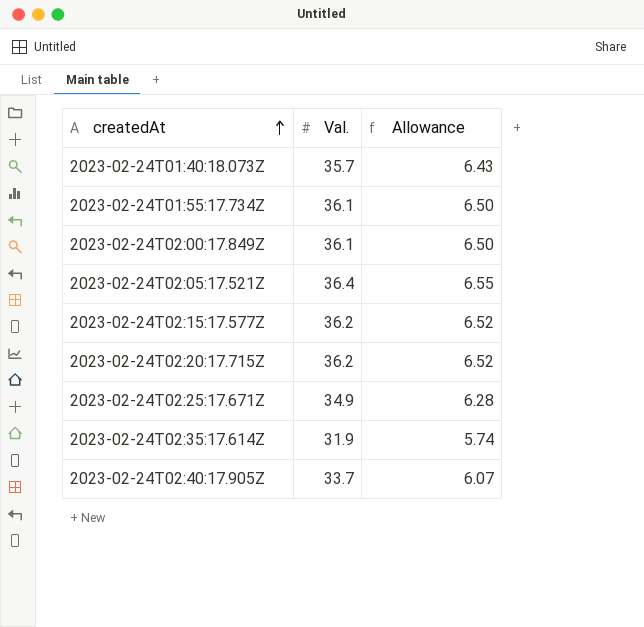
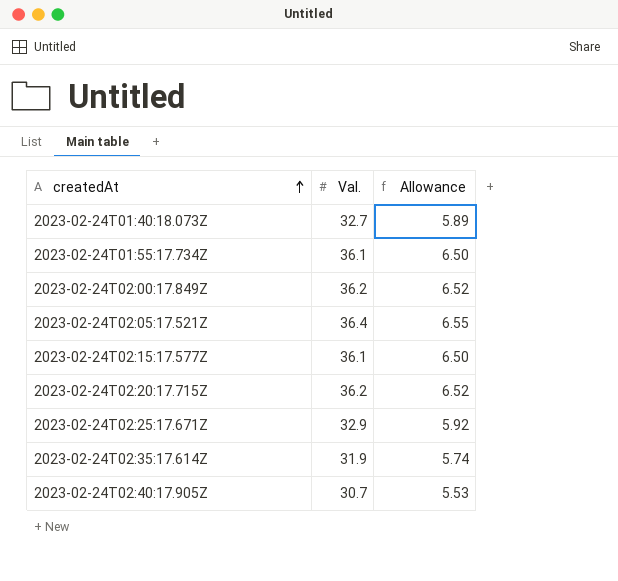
2023-02-24T01:40:18.073Z | Val.: 35.7 -> 32.7
2023-02-24T01:40:18.073Z | Allowance: 6.43 -> 5.89
2023-02-24T02:00:17.849Z | Val.: 36.1 -> 36.2
2023-02-24T02:00:17.849Z | Allowance: 6.50 -> 6.52
2023-02-24T02:15:17.577Z | Val.: 36.2 -> 36.1
2023-02-24T02:15:17.577Z | Allowance: 6.52 -> 6.50
2023-02-24T02:25:17.671Z | Val.: 34.9 -> 32.9
2023-02-24T02:25:17.671Z | Allowance: 6.28 -> 5.92
2023-02-24T02:40:17.905Z | Val.: 33.7 -> 30.7
2023-02-24T02:40:17.905Z | Allowance: 6.07 -> 5.53

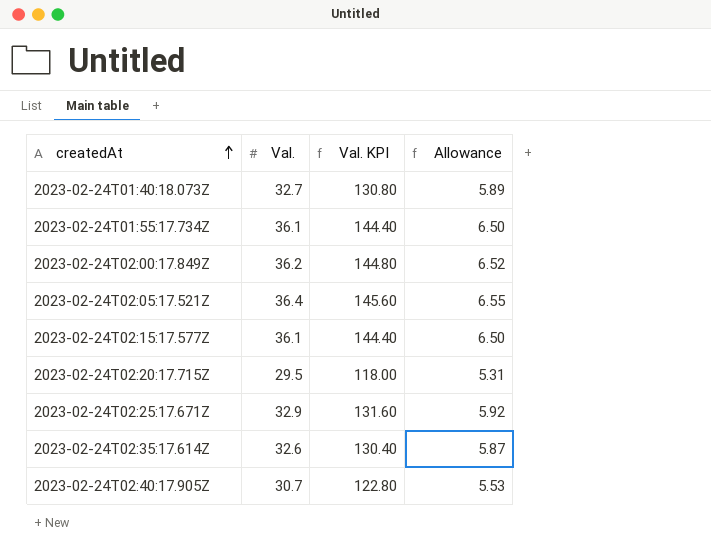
column Val. KPI | formula: none -> [Val.] * 4
2023-02-24T02:20:17.715Z | Val.: 36.2 -> 29.5
2023-02-24T02:20:17.715Z | Allowance: 6.52 -> 5.31
2023-02-24T02:35:17.614Z | Val.: 31.9 -> 32.6
2023-02-24T02:35:17.614Z | Allowance: 5.74 -> 5.87

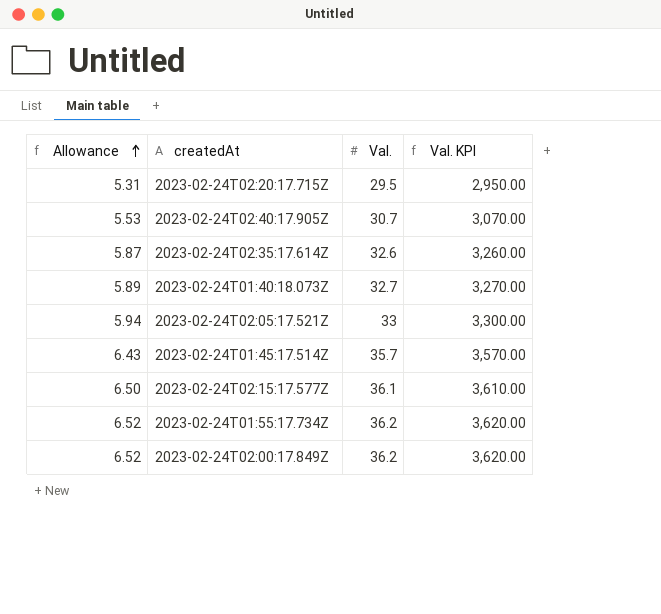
row order: createdAt ascending -> Allowance ascending
column Allowance | position: 4 -> 1
column Val. KPI | formula: [Val.] * 4 -> [Val.] * 100
row 2023-02-24T02:25:17.671Z: 32.9 | 131.60 | 5.92 -> none
2023-02-24T02:05:17.521Z | Allowance: 6.55 -> 5.94
2023-02-24T02:05:17.521Z | Val.: 36.4 -> 33
row 2023-02-24T01:45:17.514Z: none -> 6.43 | 35.7 | 3,570.00
2023-02-24T01:55:17.734Z | Allowance: 6.50 -> 6.52
2023-02-24T01:55:17.734Z | Val.: 36.1 -> 36.2

